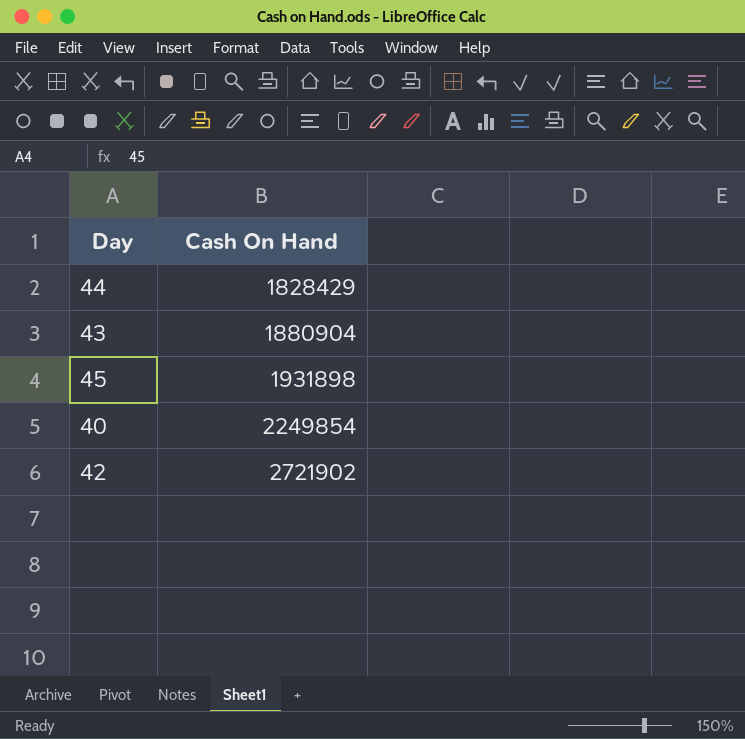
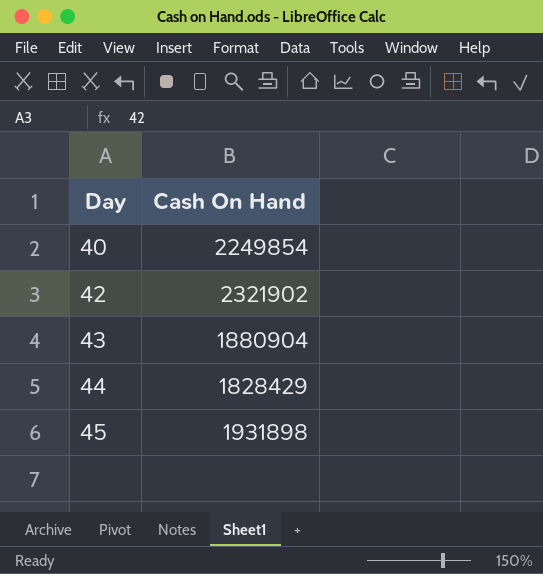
row order: Cash On Hand ascending -> Day ascending
42 | Cash On Hand: 2721902 -> 2321902

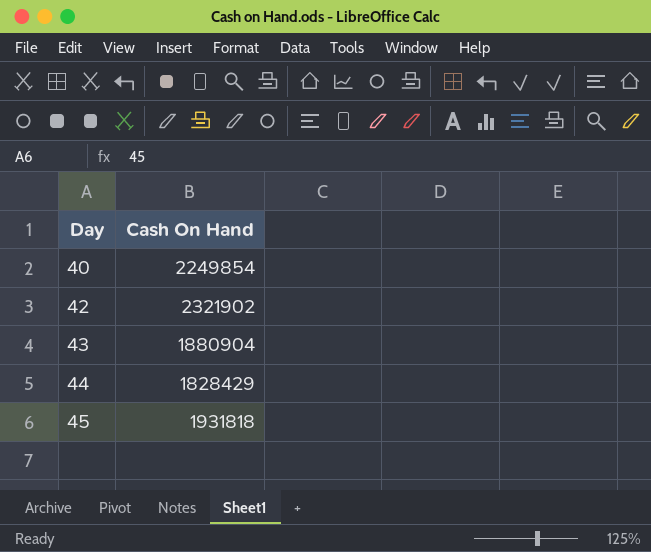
45 | Cash On Hand: 1931898 -> 1931818

